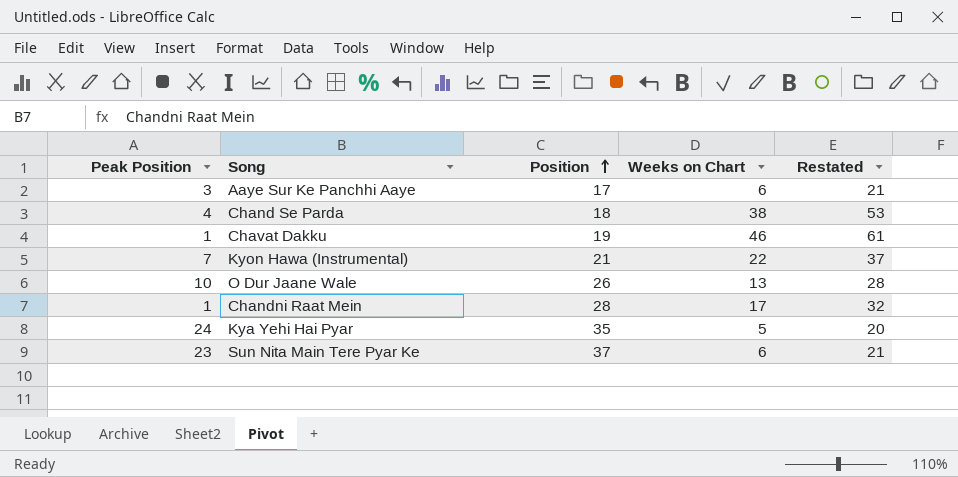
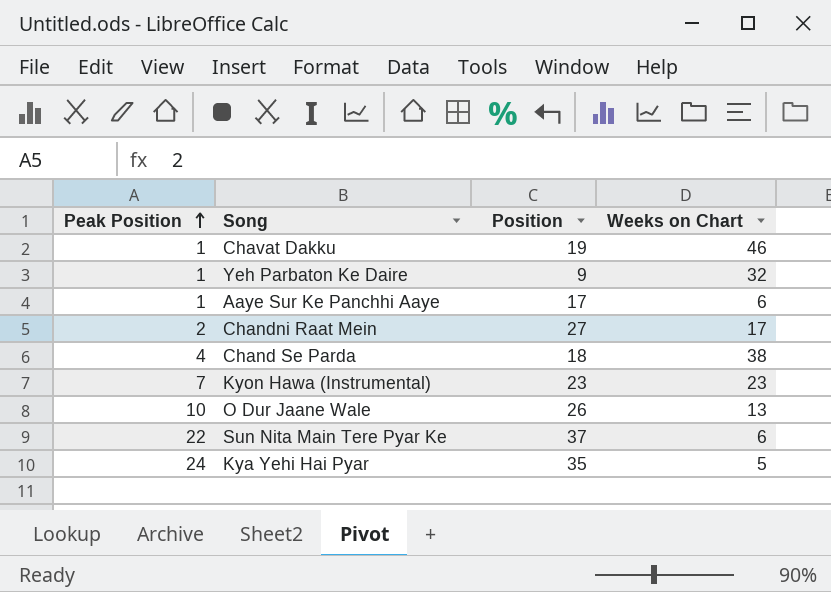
row order: Position ascending -> Peak Position ascending
column Restated | formula: [Weeks on Chart] + 15 -> none
row Yeh Parbaton Ke Daire: none -> 1 | 9 | 32
Aaye Sur Ke Panchhi Aaye | Peak Position: 3 -> 1
Chandni Raat Mein | Peak Position: 1 -> 2
Chandni Raat Mein | Position: 28 -> 27
Kyon Hawa (Instrumental) | Position: 21 -> 23
Kyon Hawa (Instrumental) | Weeks on Chart: 22 -> 23
Sun Nita Main Tere Pyar Ke | Peak Position: 23 -> 22

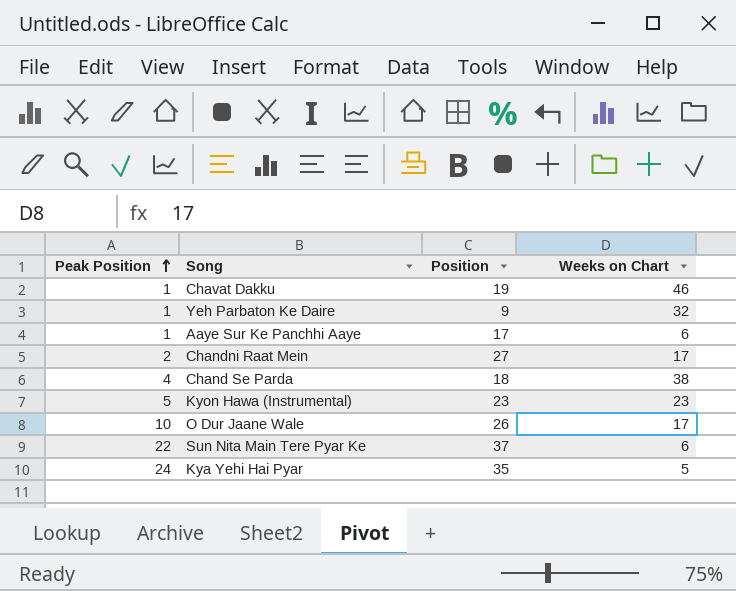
Kyon Hawa (Instrumental) | Peak Position: 7 -> 5
O Dur Jaane Wale | Weeks on Chart: 13 -> 17

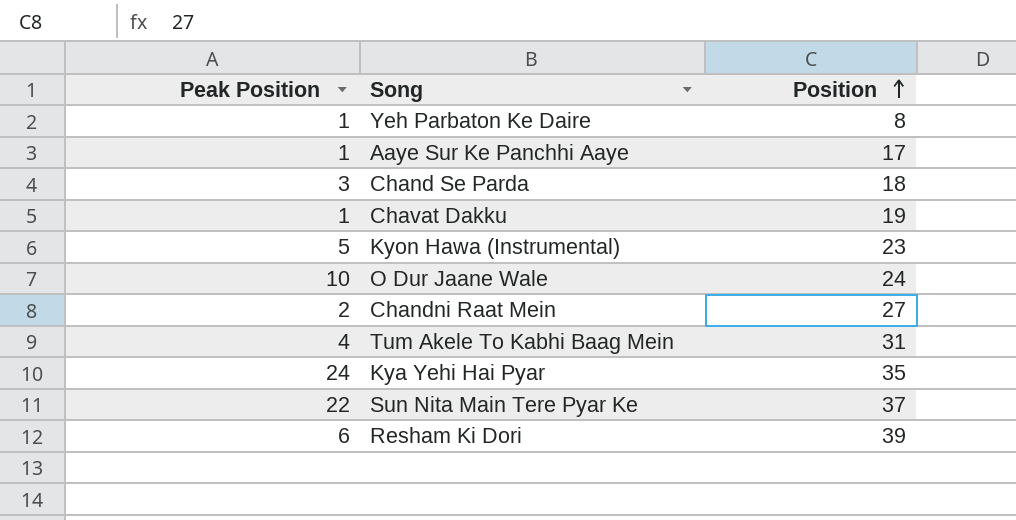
row order: Peak Position ascending -> Position ascending
column Weeks on Chart | position: 4 -> none
Yeh Parbaton Ke Daire | Position: 9 -> 8
Chand Se Parda | Peak Position: 4 -> 3
O Dur Jaane Wale | Position: 26 -> 24
row Tum Akele To Kabhi Baag Mein: none -> 4 | 31
row Resham Ki Dori: none -> 6 | 39

